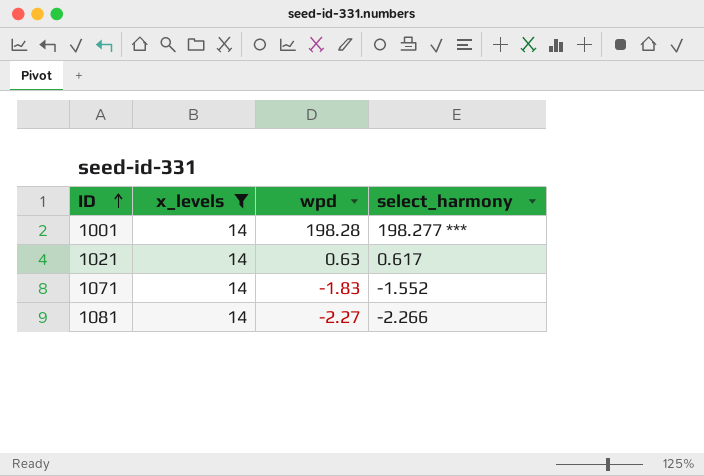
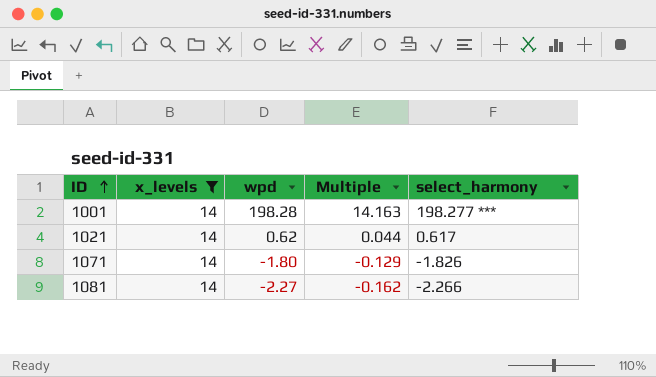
column Multiple | formula: none -> [wpd] / [x_levels]
1021 | wpd: 0.63 -> 0.62
1071 | wpd: -1.83 -> -1.80
1071 | select_harmony: -1.552 -> -1.826

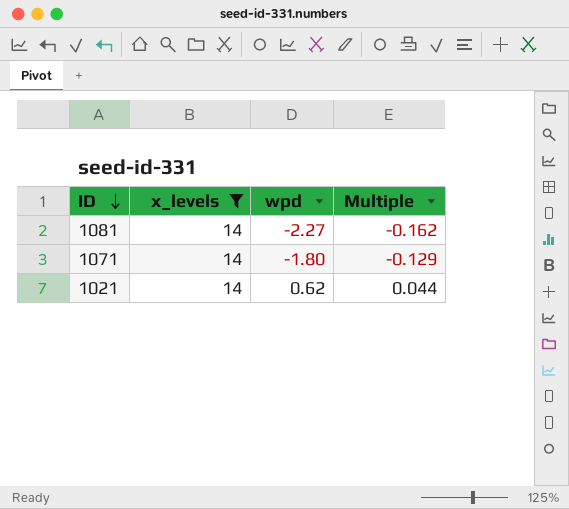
row order: ID ascending -> ID descending
column select_harmony | position: 5 -> none
row 1001: 14 | 198.28 | 14.163 | 198.277 *** -> none

